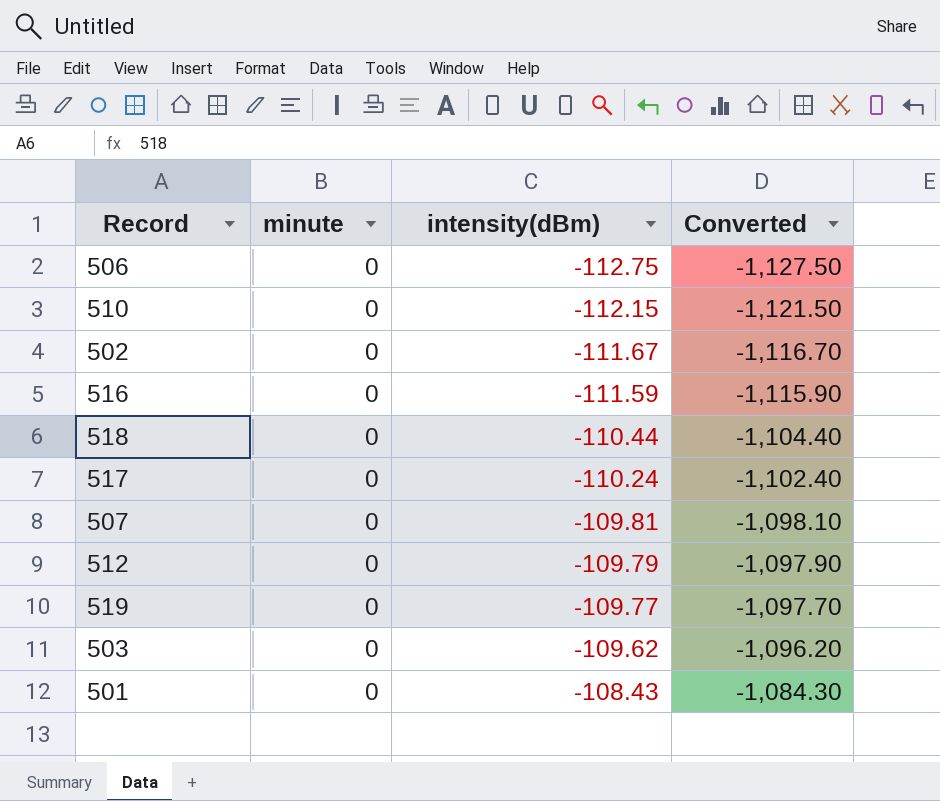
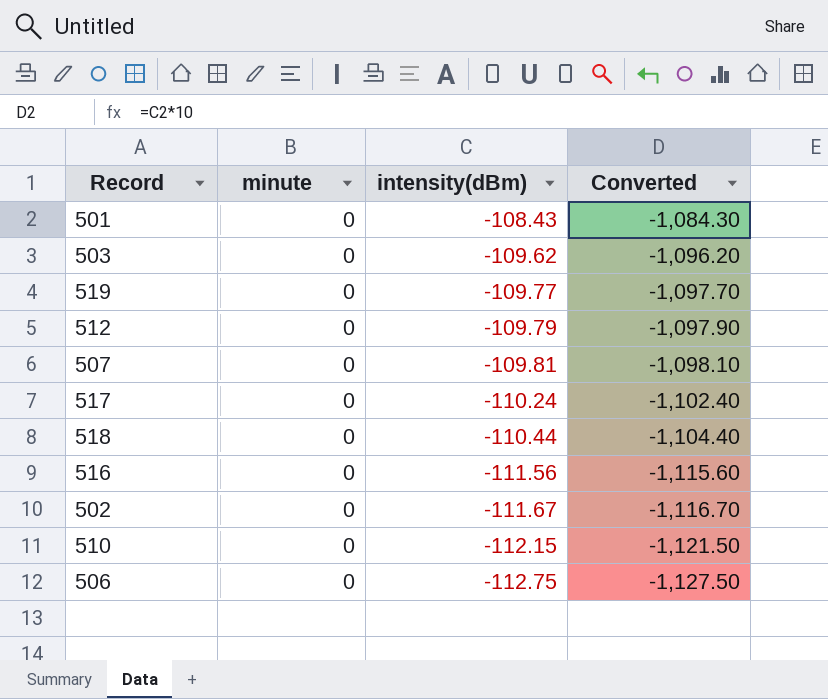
row order: intensity(dBm) ascending -> intensity(dBm) descending
516 | intensity(dBm): -111.59 -> -111.56
516 | Converted: -1,115.90 -> -1,115.60

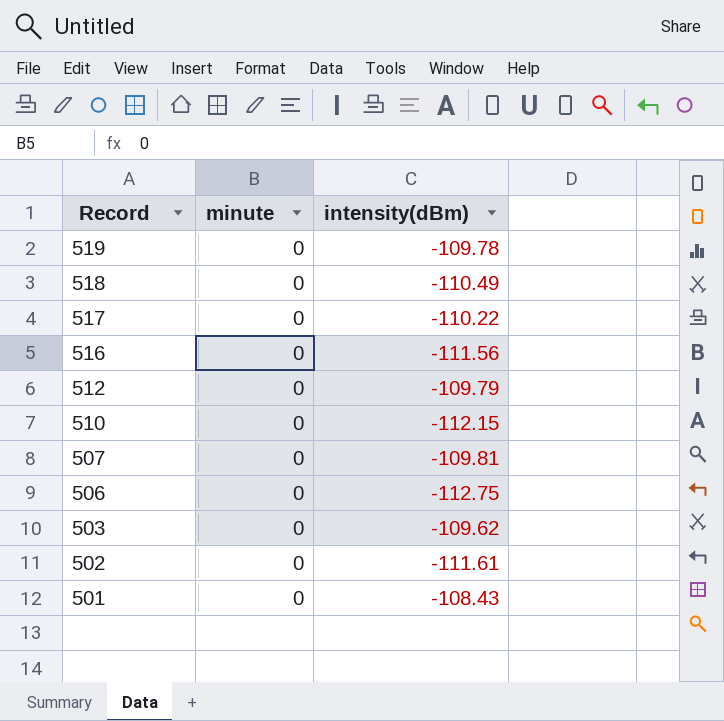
row order: intensity(dBm) descending -> Record descending
column Converted | formula: [intensity(dBm)] * 10 -> none
519 | intensity(dBm): -109.77 -> -109.78
518 | intensity(dBm): -110.44 -> -110.49
517 | intensity(dBm): -110.24 -> -110.22
502 | intensity(dBm): -111.67 -> -111.61

